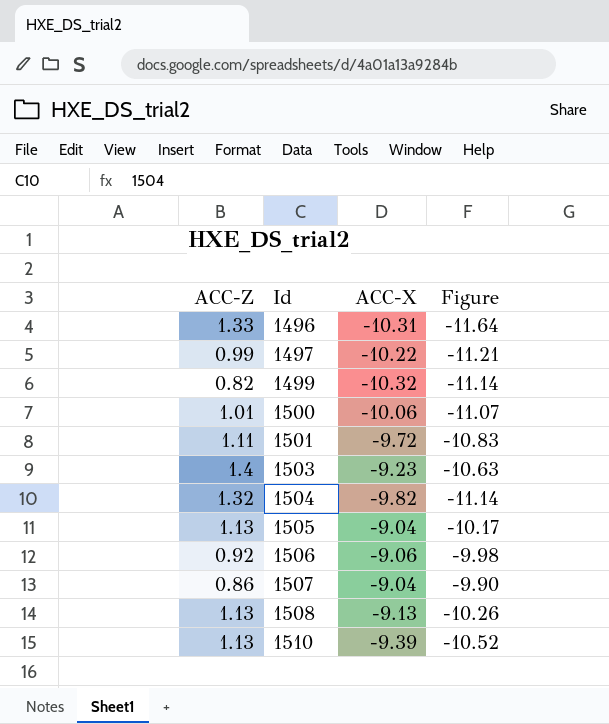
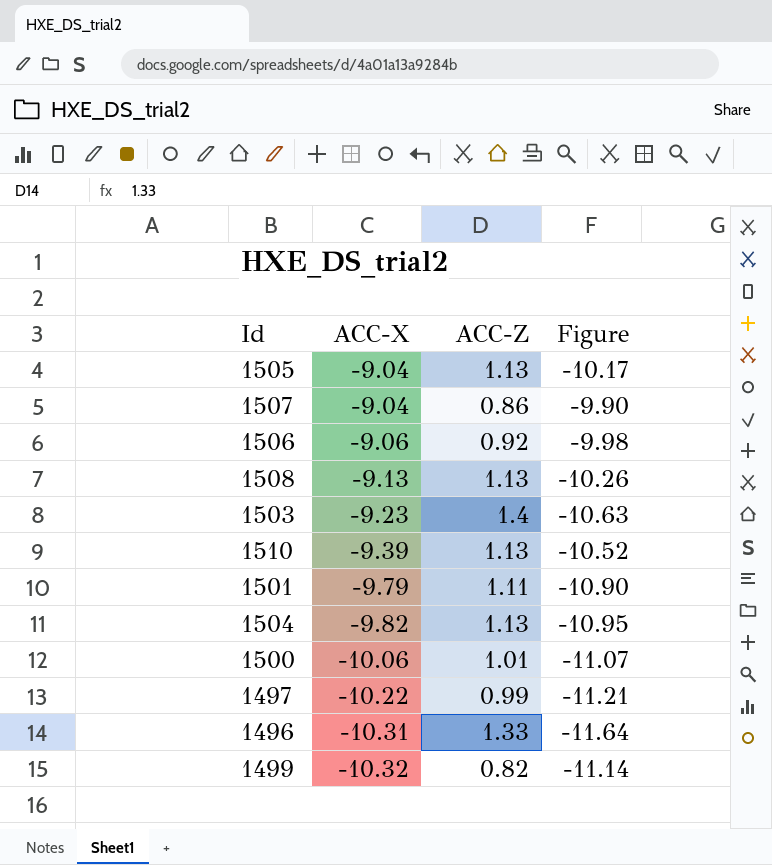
row order: Id ascending -> ACC-X descending
column ACC-Z | position: 1 -> 3
1501 | ACC-X: -9.72 -> -9.79
1501 | Figure: -10.83 -> -10.90
1504 | ACC-Z: 1.32 -> 1.13
1504 | Figure: -11.14 -> -10.95

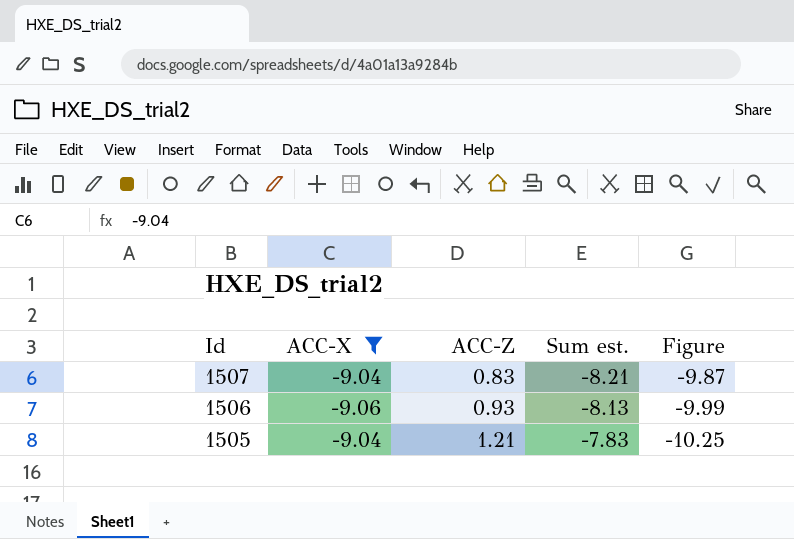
filter: none -> ACC-X >= -9.06
row order: ACC-X descending -> Id descending
column Sum est. | formula: none -> [ACC-X] + [ACC-Z]
1507 | ACC-Z: 0.86 -> 0.83
1507 | Figure: -9.90 -> -9.87
1506 | ACC-Z: 0.92 -> 0.93
1506 | Figure: -9.98 -> -9.99
1505 | ACC-Z: 1.13 -> 1.21
1505 | Figure: -10.17 -> -10.25

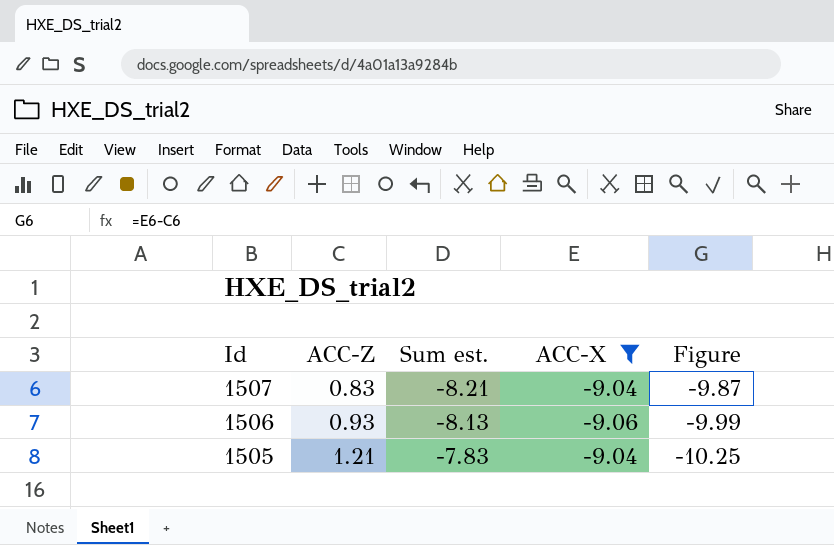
column ACC-X | position: 2 -> 4

